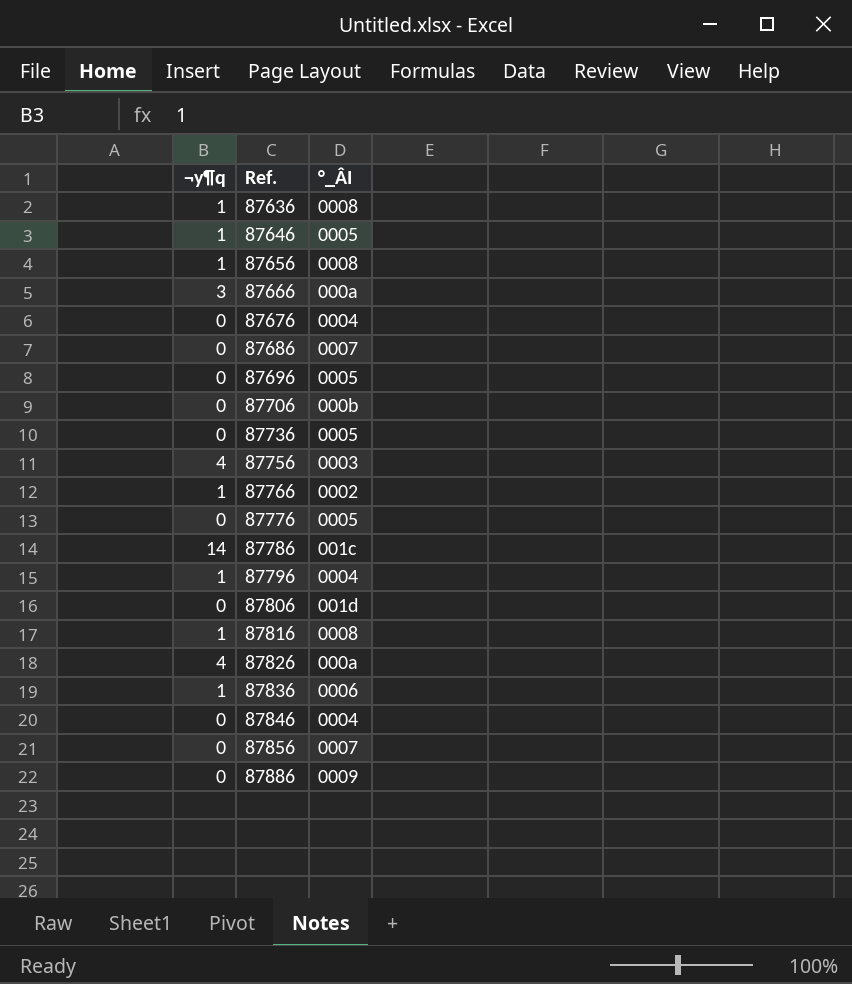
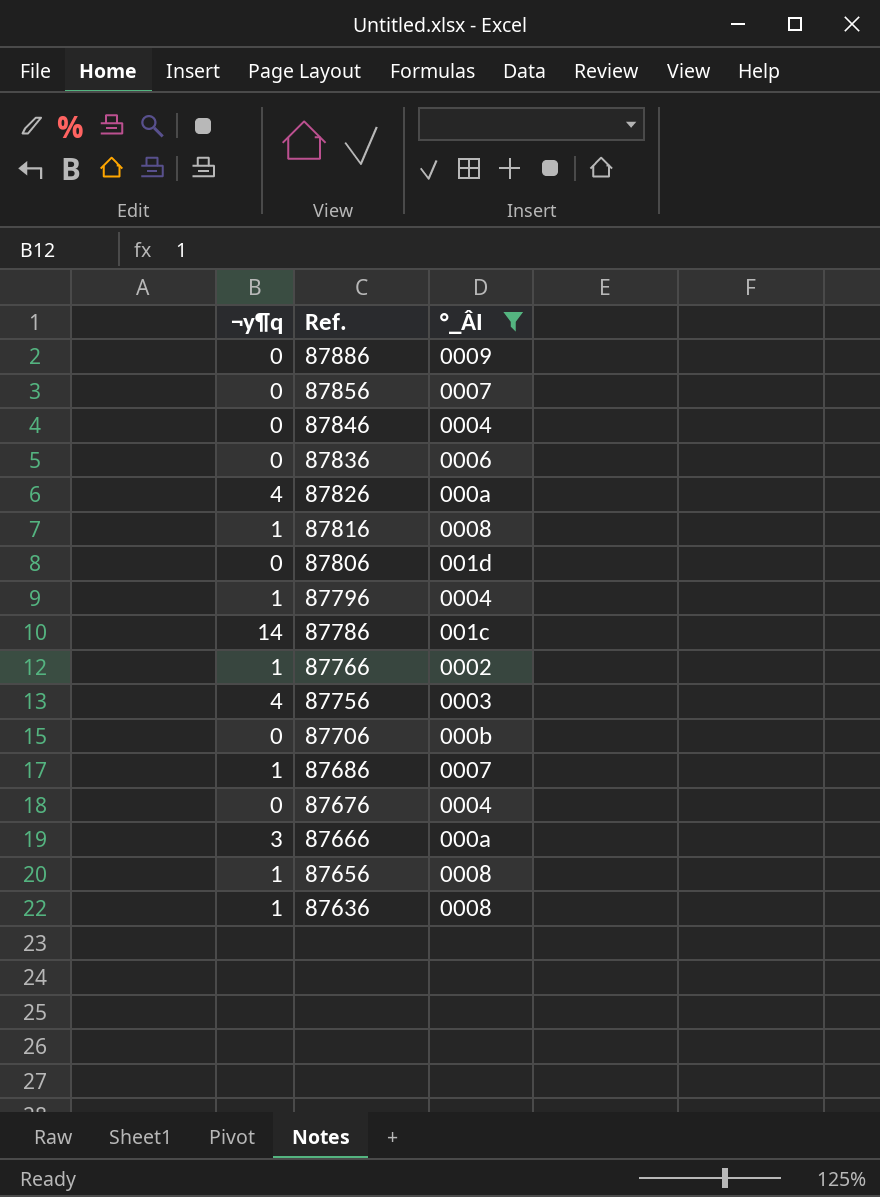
filter: none -> °_ÂI != 0005
row order: Ref. ascending -> Ref. descending
87836 | ¬y¶q: 1 -> 0
87686 | ¬y¶q: 0 -> 1

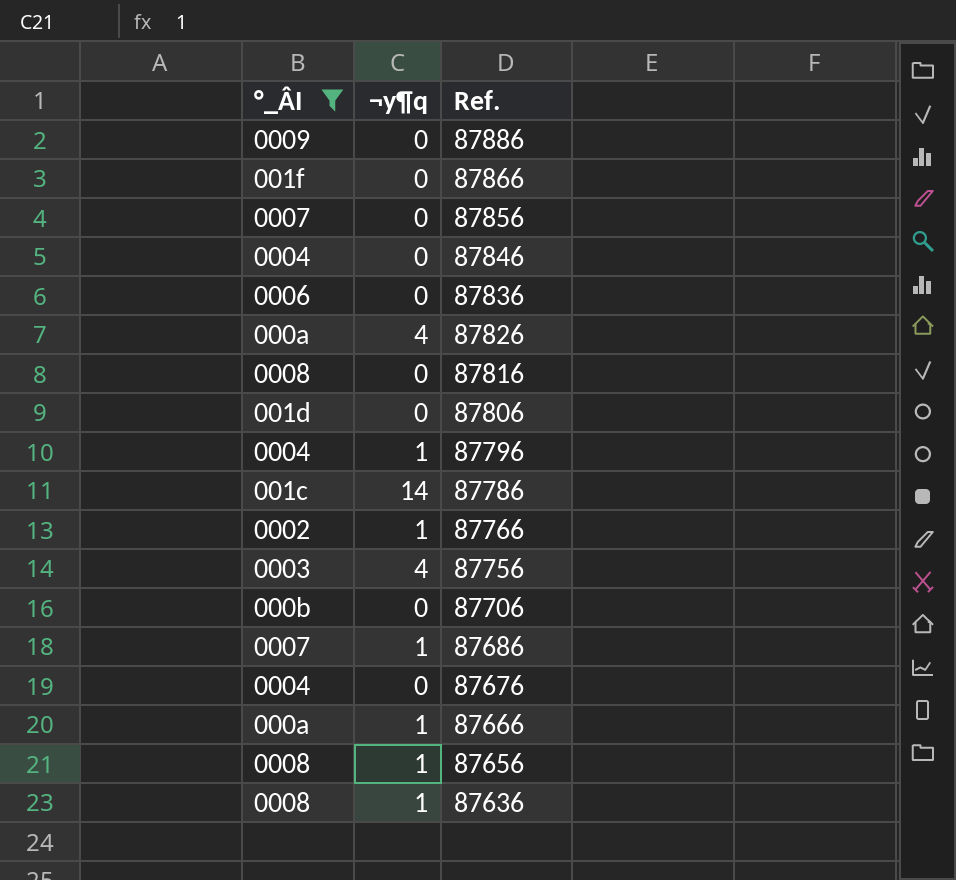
column °_ÂI | position: 3 -> 1
row 87866: none -> 001f | 0
87816 | ¬y¶q: 1 -> 0
87666 | ¬y¶q: 3 -> 1

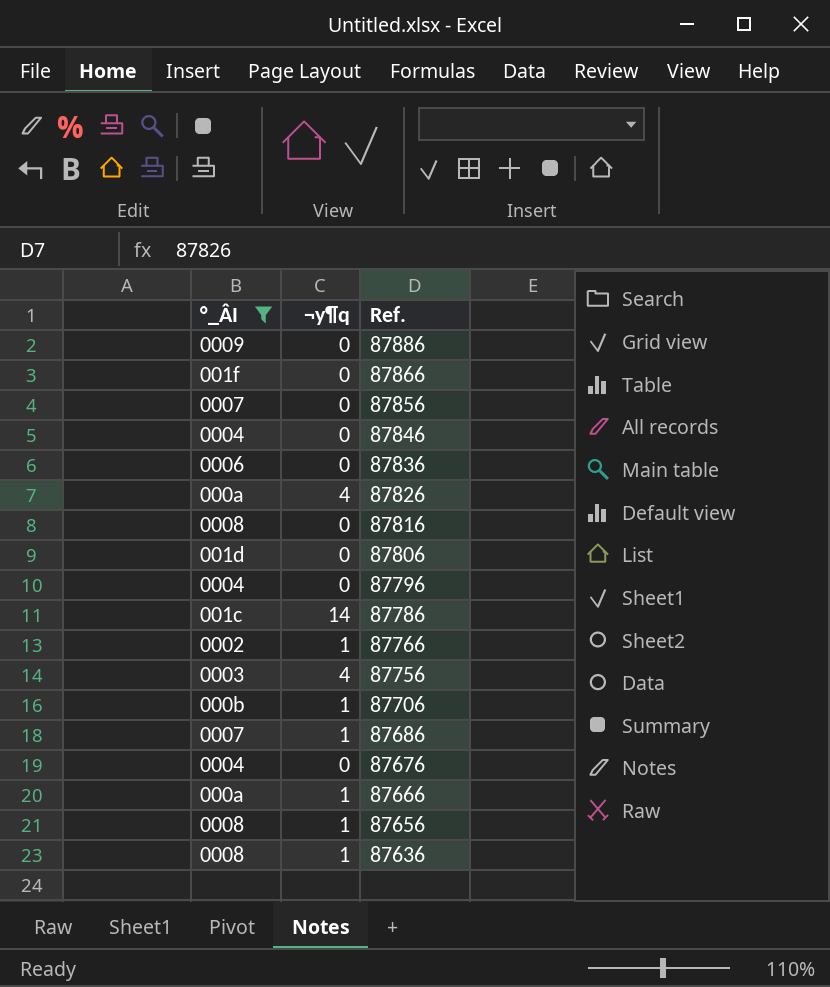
87796 | ¬y¶q: 1 -> 0
87706 | ¬y¶q: 0 -> 1

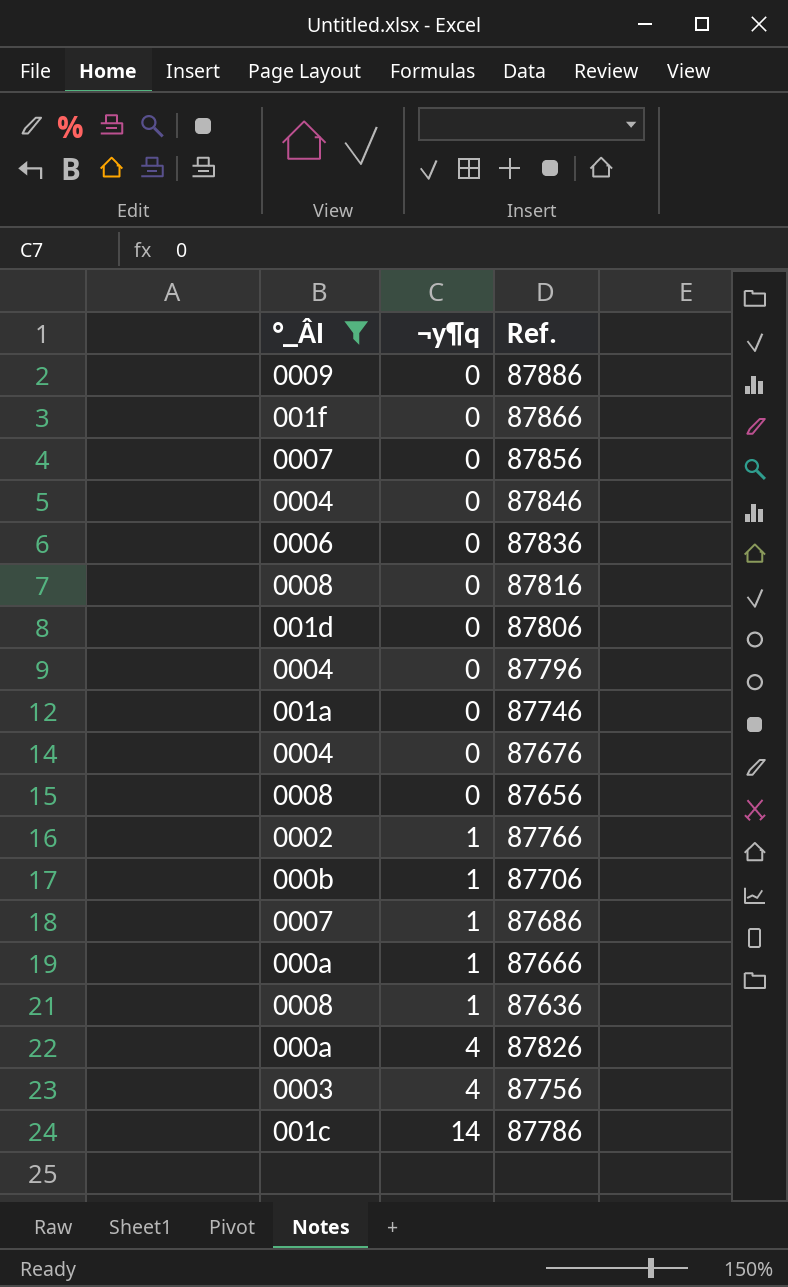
row order: Ref. descending -> ¬y¶q ascending
row 87746: none -> 001a | 0
87656 | ¬y¶q: 1 -> 0

